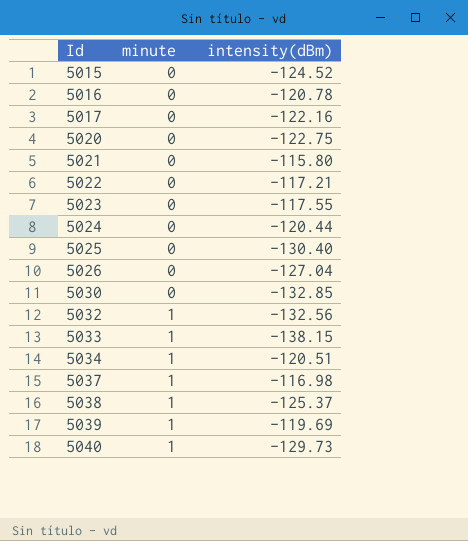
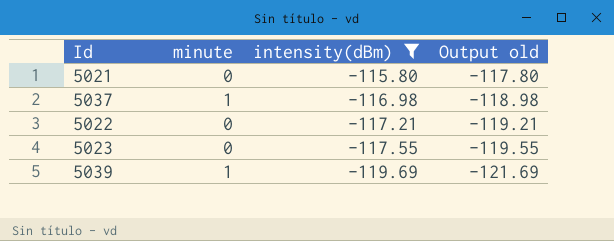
filter: none -> intensity(dBm) >= -119.69
row order: Id ascending -> intensity(dBm) descending
column Output old | formula: none -> [intensity(dBm)] - 2

